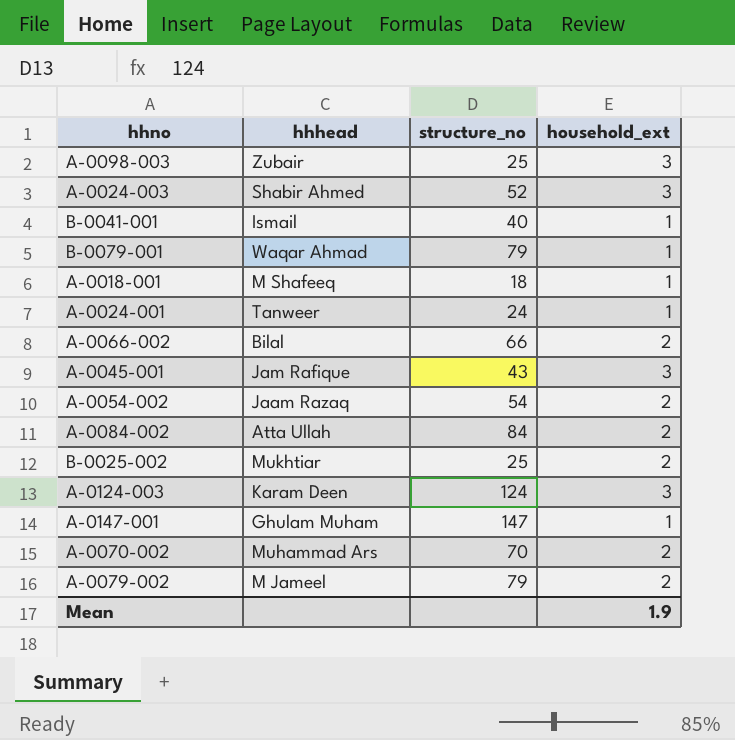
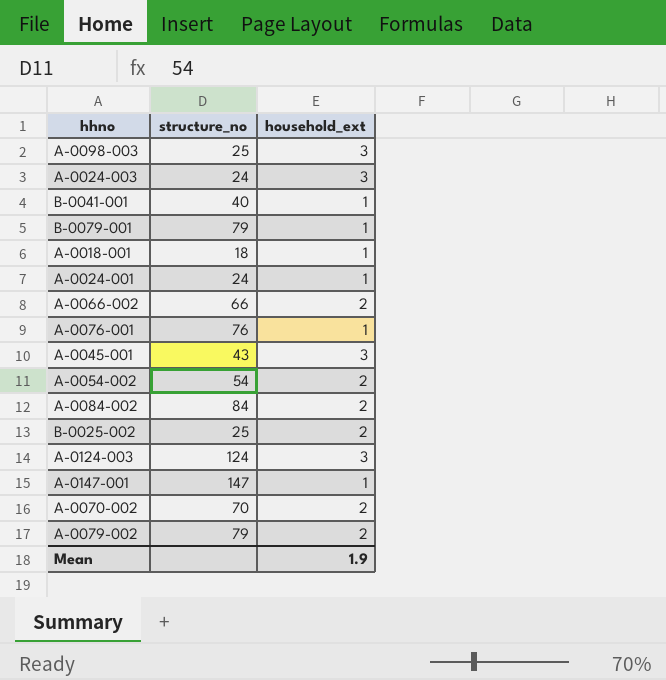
column hhhead | position: 2 -> none
A-0024-003 | structure_no: 52 -> 24
row A-0076-001: none -> 76 | 1

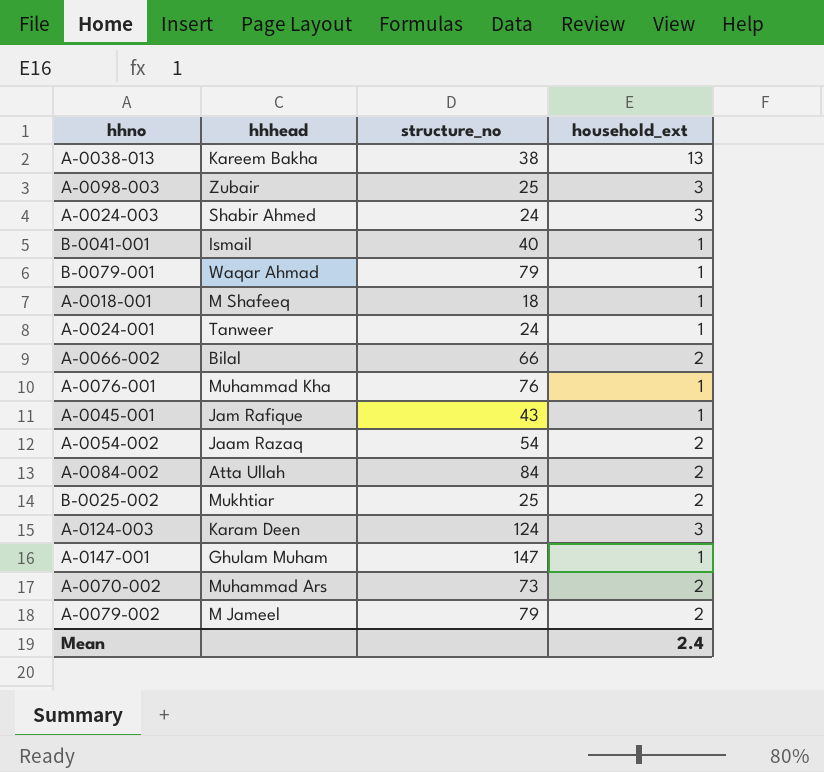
column hhhead | position: none -> 2
row A-0038-013: none -> Kareem Bakha | 38 | 13
A-0045-001 | household_ext: 3 -> 1
A-0070-002 | structure_no: 70 -> 73
Mean | household_ext: 1.9 -> 2.4

